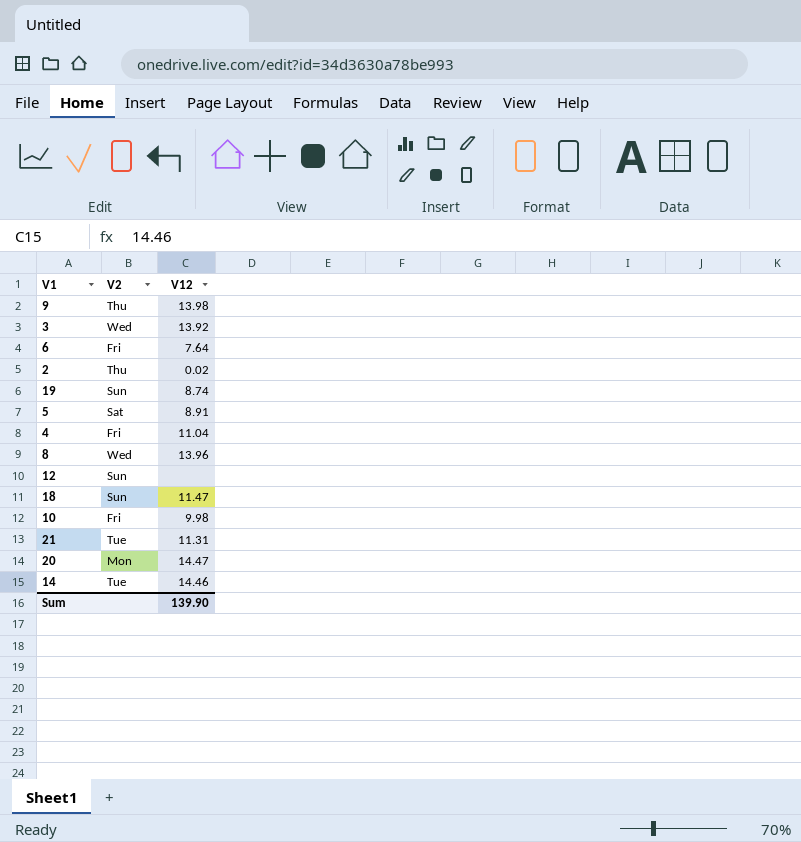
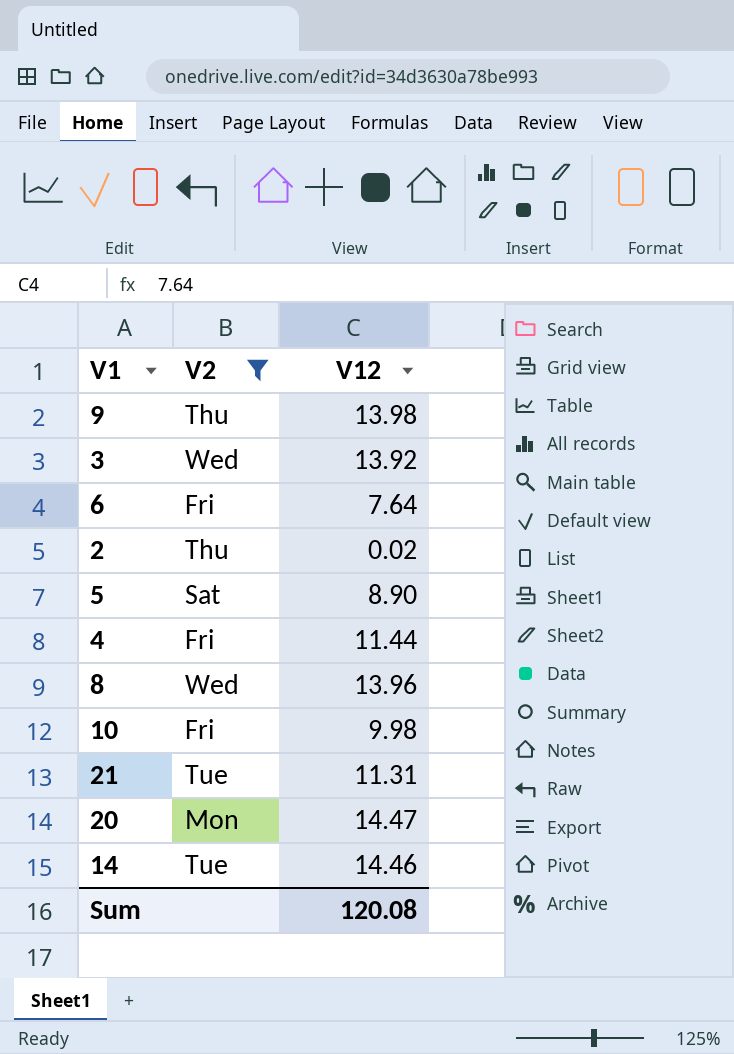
filter: none -> V2 != Sun
5 | V12: 8.91 -> 8.90
4 | V12: 11.04 -> 11.44
Sum | V12: 139.90 -> 120.08

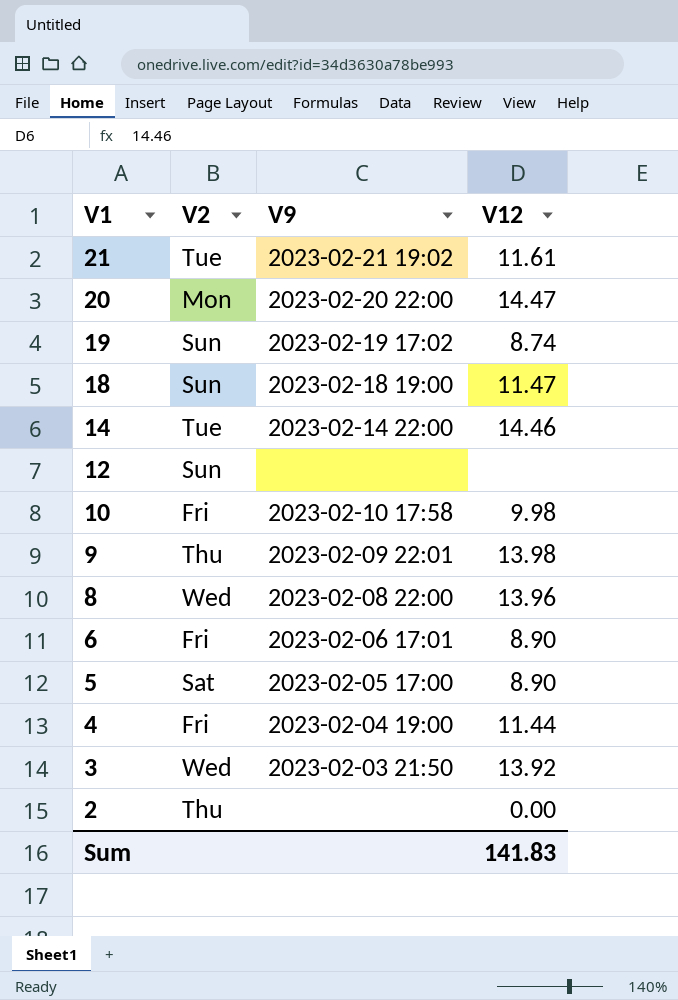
filter: V2 != Sun -> none
row order: none -> V1 descending
column V9 | position: none -> 3
21 | V12: 11.31 -> 11.61
6 | V12: 7.64 -> 8.90
2 | V12: 0.02 -> 0.00
Sum | V12: 120.08 -> 141.83

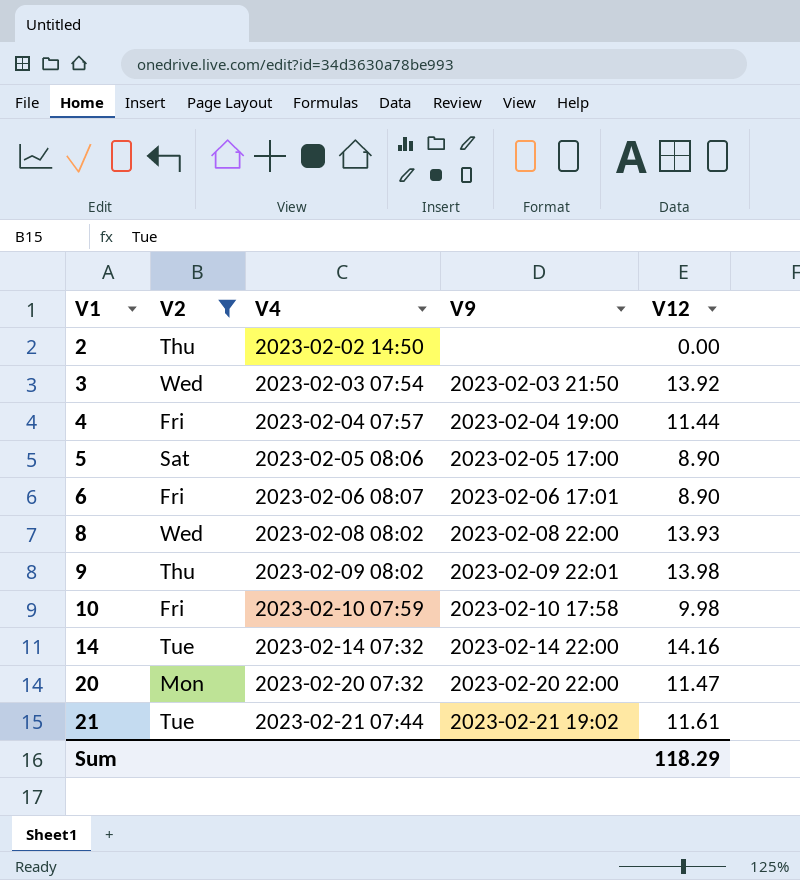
filter: none -> V2 != Sun
row order: V1 descending -> V1 ascending
column V4 | position: none -> 3
8 | V12: 13.96 -> 13.93
14 | V12: 14.46 -> 14.16
20 | V12: 14.47 -> 11.47
Sum | V12: 141.83 -> 118.29

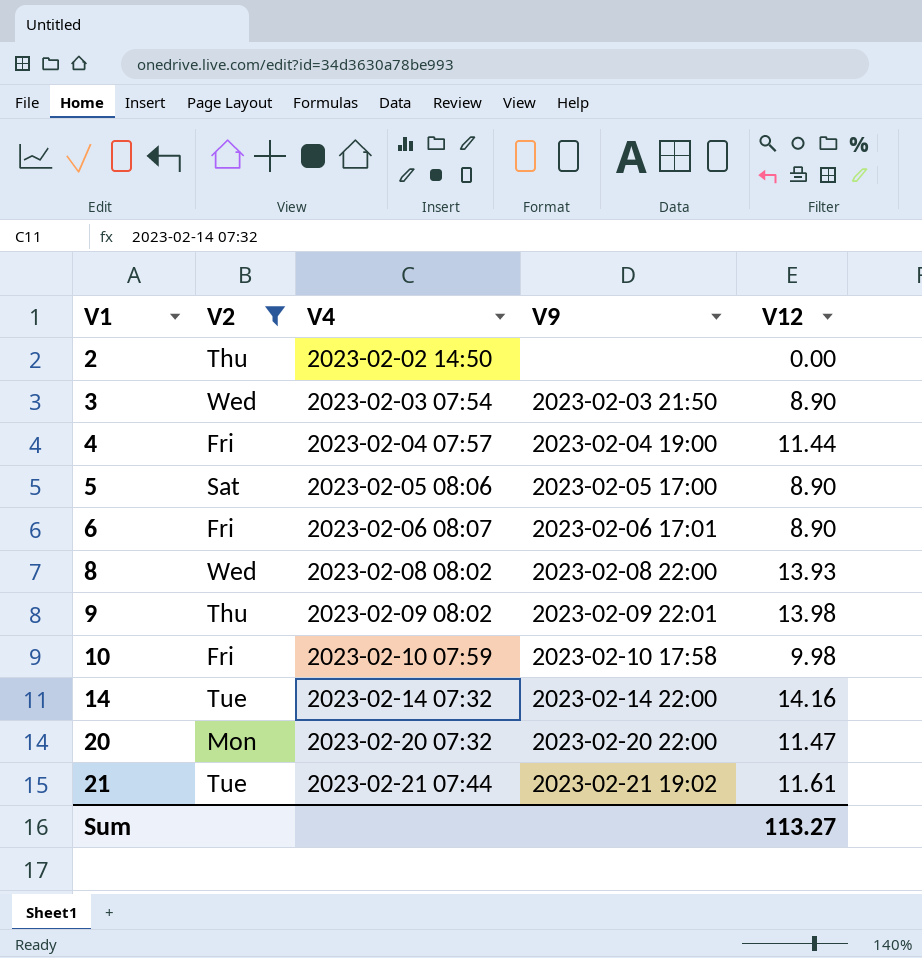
3 | V12: 13.92 -> 8.90
Sum | V12: 118.29 -> 113.27

